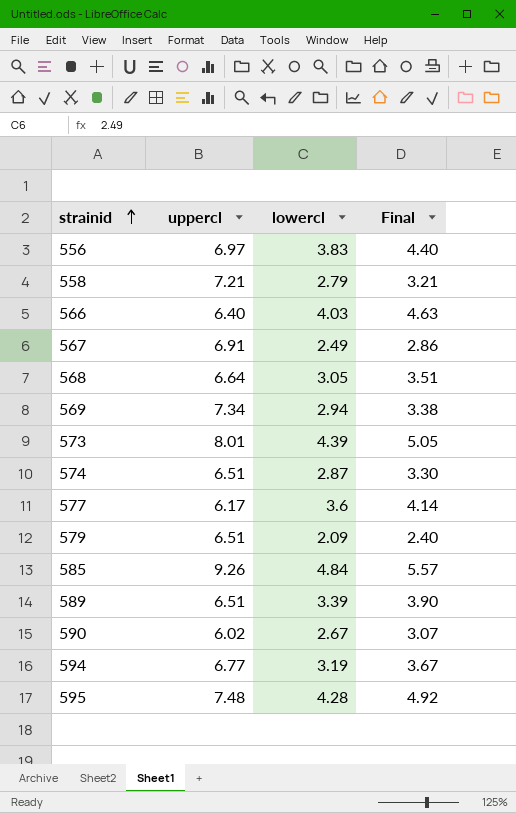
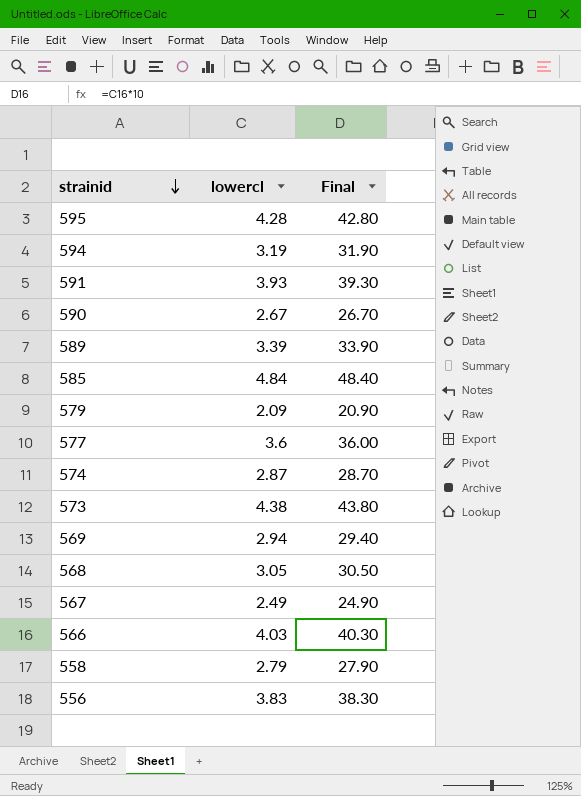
row order: strainid ascending -> strainid descending
column uppercl | position: 2 -> none
column Final | formula: [lowercl] * 1.15 -> [lowercl] * 10
row 591: none -> 3.93 | 39.30
573 | lowercl: 4.39 -> 4.38

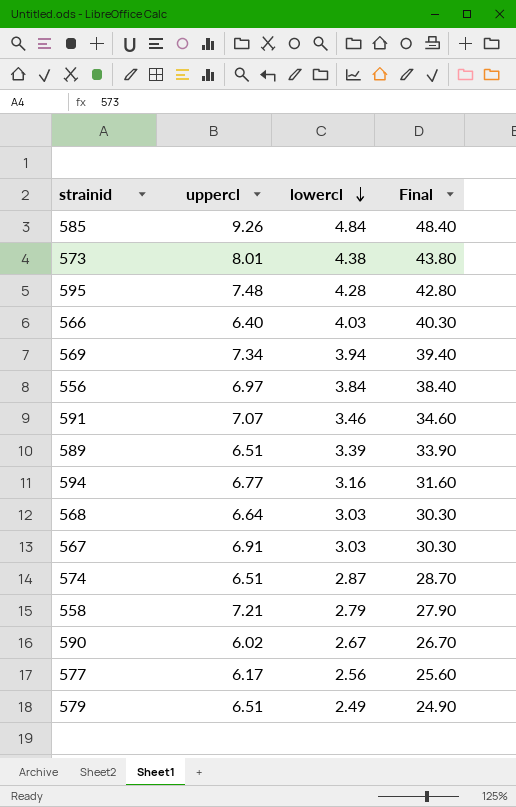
row order: strainid descending -> lowercl descending
column uppercl | position: none -> 2
569 | lowercl: 2.94 -> 3.94
569 | Final: 29.40 -> 39.40
556 | lowercl: 3.83 -> 3.84
556 | Final: 38.30 -> 38.40
591 | lowercl: 3.93 -> 3.46
591 | Final: 39.30 -> 34.60
594 | lowercl: 3.19 -> 3.16
594 | Final: 31.90 -> 31.60
568 | lowercl: 3.05 -> 3.03
568 | Final: 30.50 -> 30.30
567 | lowercl: 2.49 -> 3.03
567 | Final: 24.90 -> 30.30
577 | lowercl: 3.6 -> 2.56
577 | Final: 36.00 -> 25.60
579 | lowercl: 2.09 -> 2.49
579 | Final: 20.90 -> 24.90

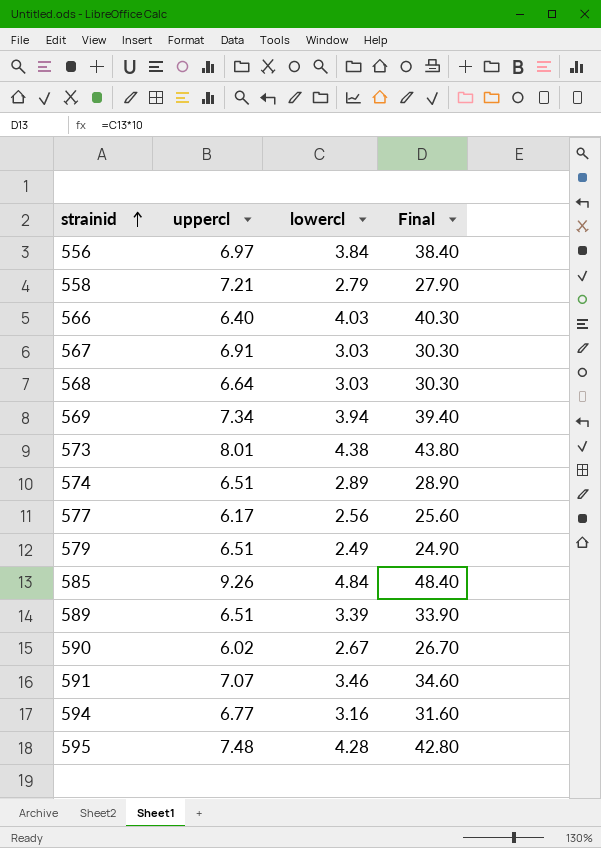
row order: lowercl descending -> strainid ascending
574 | lowercl: 2.87 -> 2.89
574 | Final: 28.70 -> 28.90

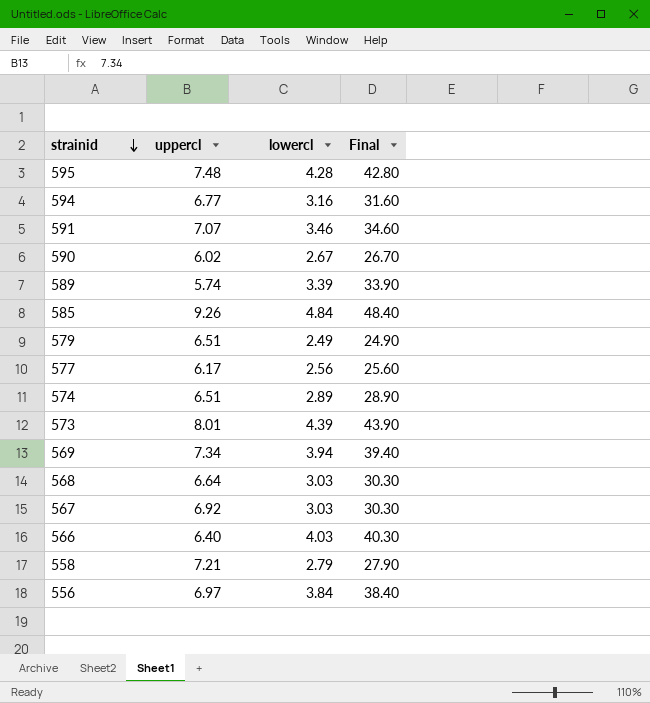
row order: strainid ascending -> strainid descending
589 | uppercl: 6.51 -> 5.74
573 | lowercl: 4.38 -> 4.39
573 | Final: 43.80 -> 43.90
567 | uppercl: 6.91 -> 6.92

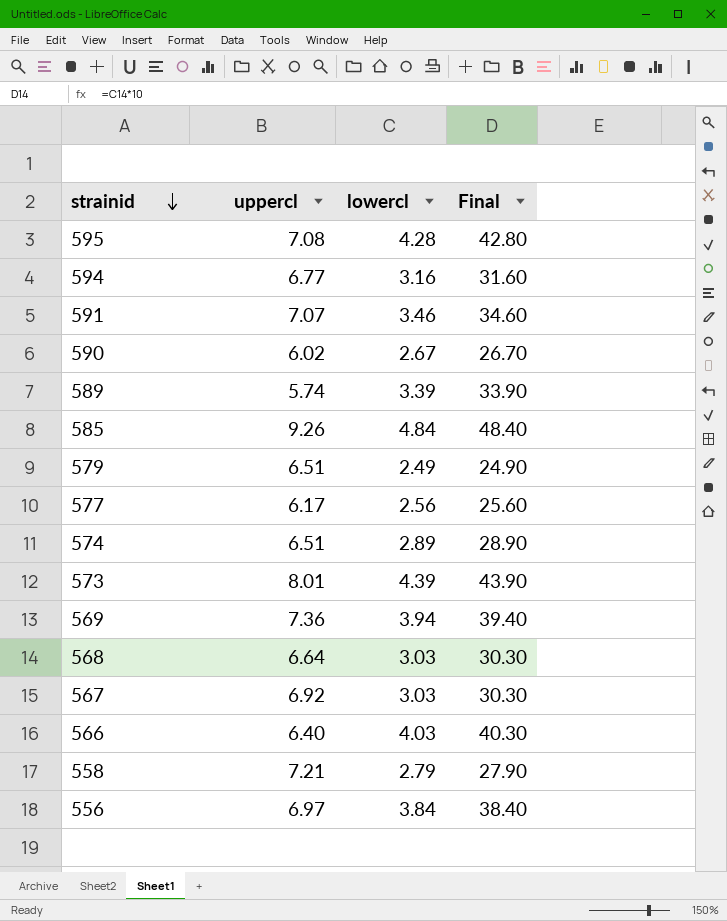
595 | uppercl: 7.48 -> 7.08
569 | uppercl: 7.34 -> 7.36

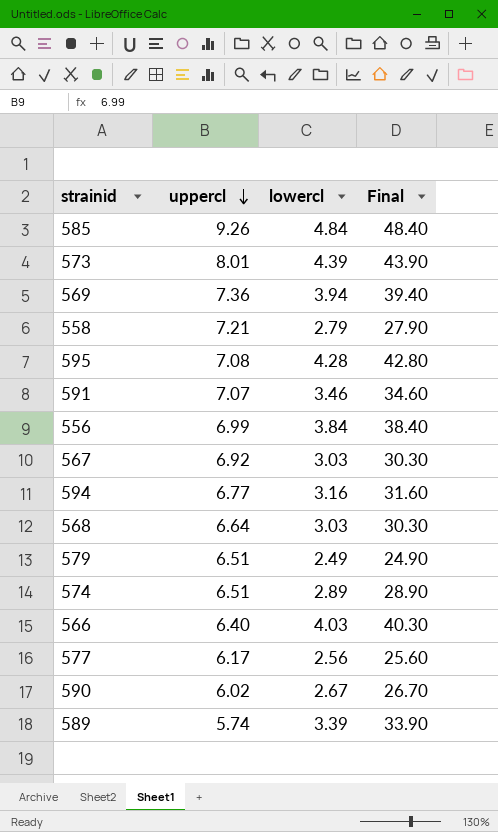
row order: strainid descending -> uppercl descending
556 | uppercl: 6.97 -> 6.99

